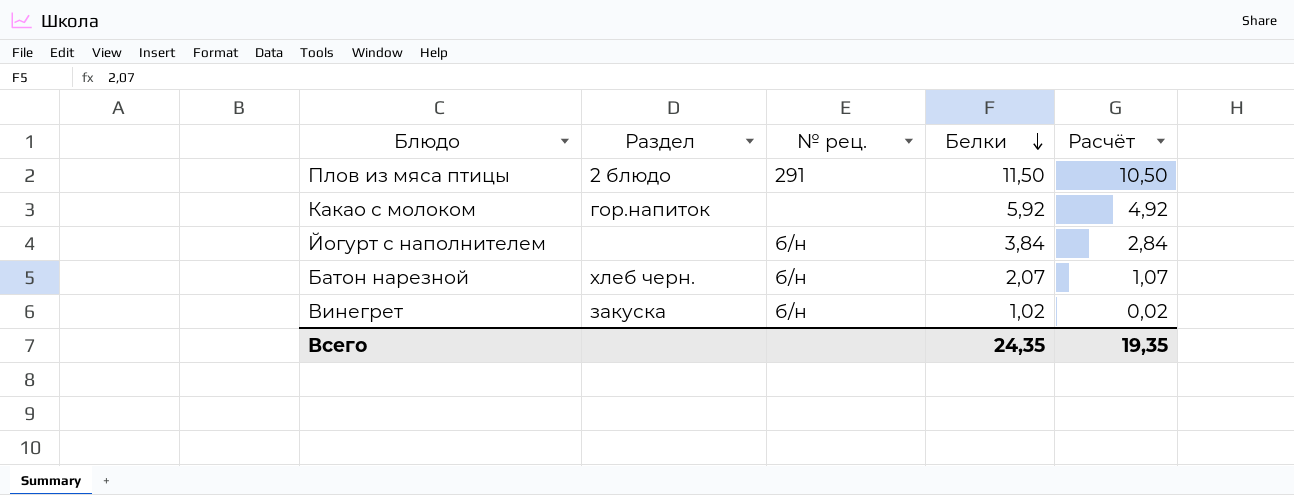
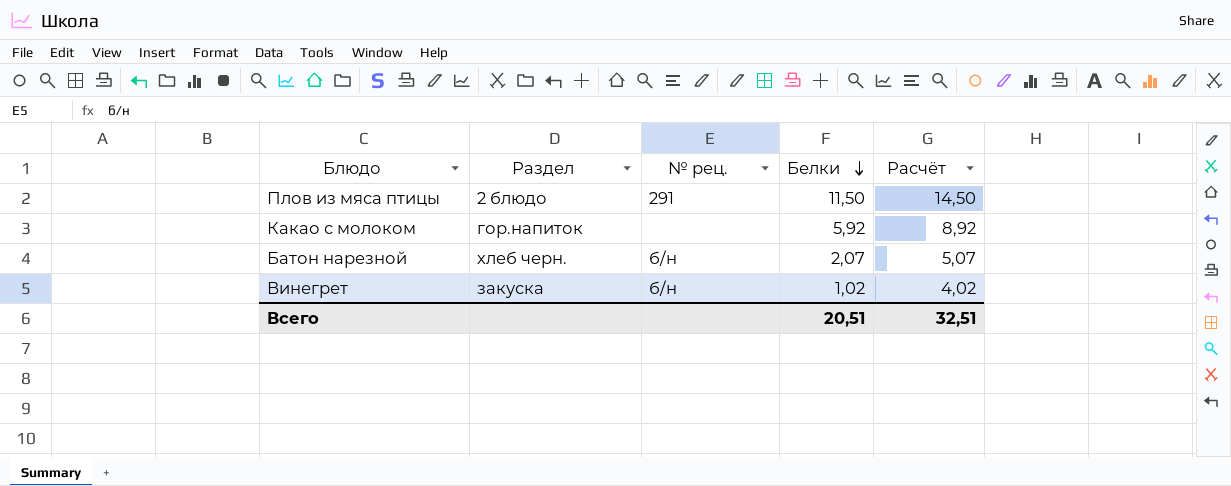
column Расчёт | formula: [Белки] - 1 -> [Белки] + 3
row Йогурт с наполнителем: none | б/н | 3,84 | 2,84 -> none
Всего | Белки: 24,35 -> 20,51
Всего | Расчёт: 19,35 -> 32,51

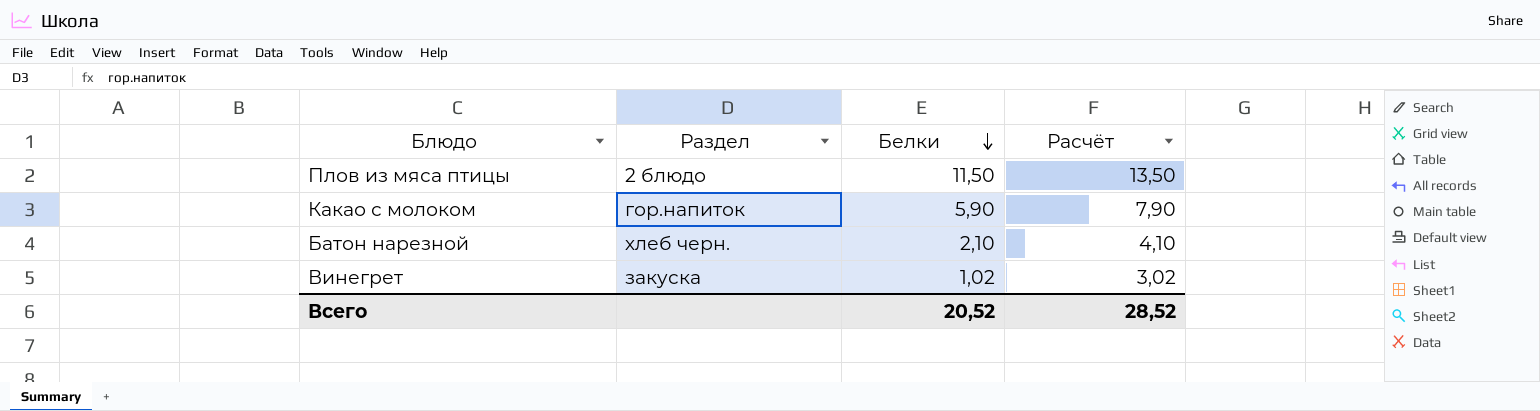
column № рец. | position: 3 -> none
column Расчёт | formula: [Белки] + 3 -> [Белки] + 2
Какао с молоком | Белки: 5,92 -> 5,90
Батон нарезной | Белки: 2,07 -> 2,10
Всего | Белки: 20,51 -> 20,52
Всего | Расчёт: 32,51 -> 28,52

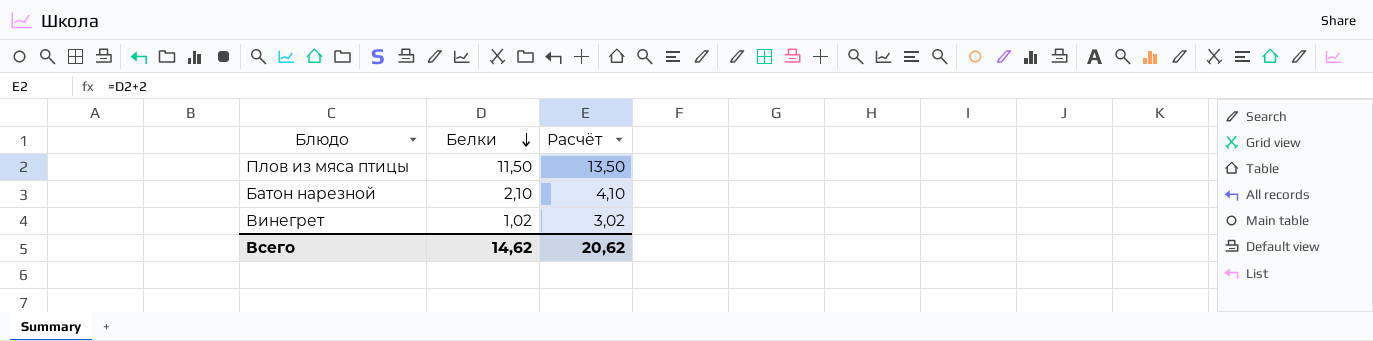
column Раздел | position: 2 -> none
row Какао с молоком: гор.напиток | 5,90 | 7,90 -> none
Всего | Белки: 20,52 -> 14,62
Всего | Расчёт: 28,52 -> 20,62

